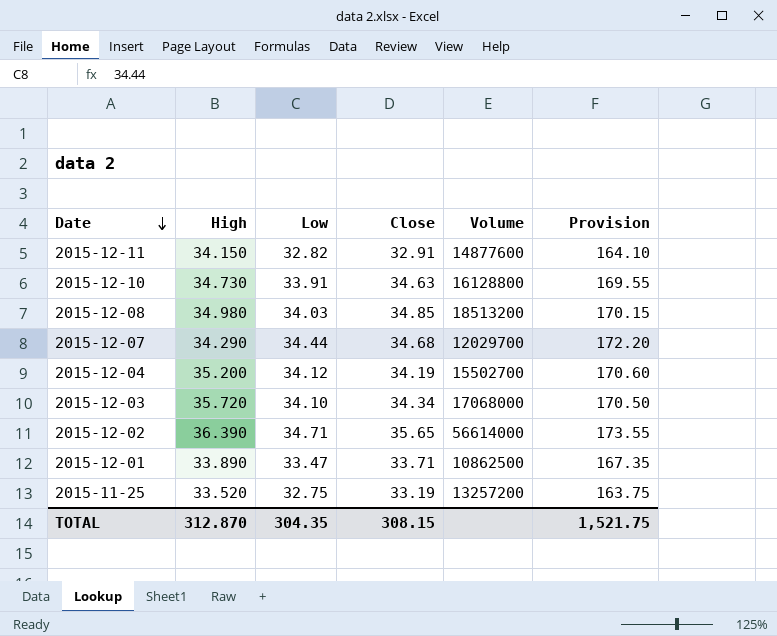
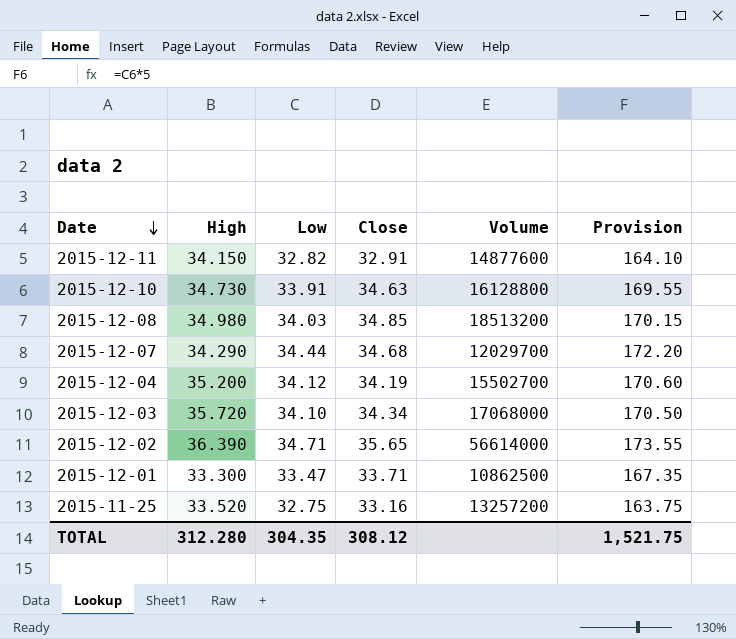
2015-12-01 | High: 33.890 -> 33.300
2015-11-25 | Close: 33.19 -> 33.16
TOTAL | High: 312.870 -> 312.280
TOTAL | Close: 308.15 -> 308.12

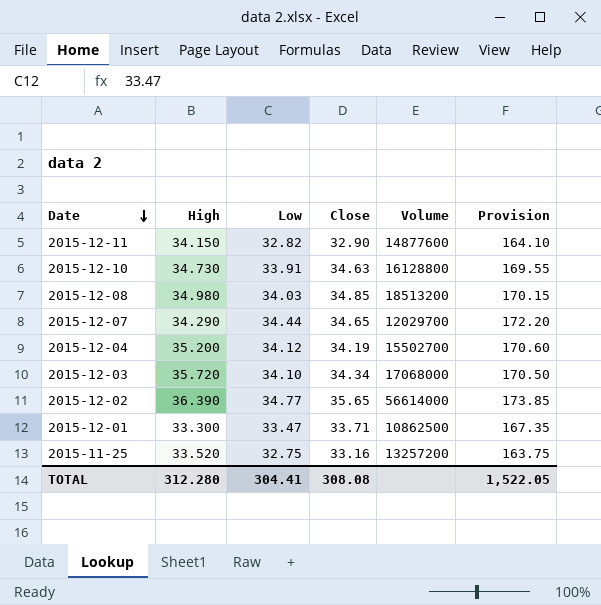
2015-12-11 | Close: 32.91 -> 32.90
2015-12-07 | Close: 34.68 -> 34.65
2015-12-02 | Low: 34.71 -> 34.77
2015-12-02 | Provision: 173.55 -> 173.85
TOTAL | Low: 304.35 -> 304.41
TOTAL | Close: 308.12 -> 308.08
TOTAL | Provision: 1,521.75 -> 1,522.05

